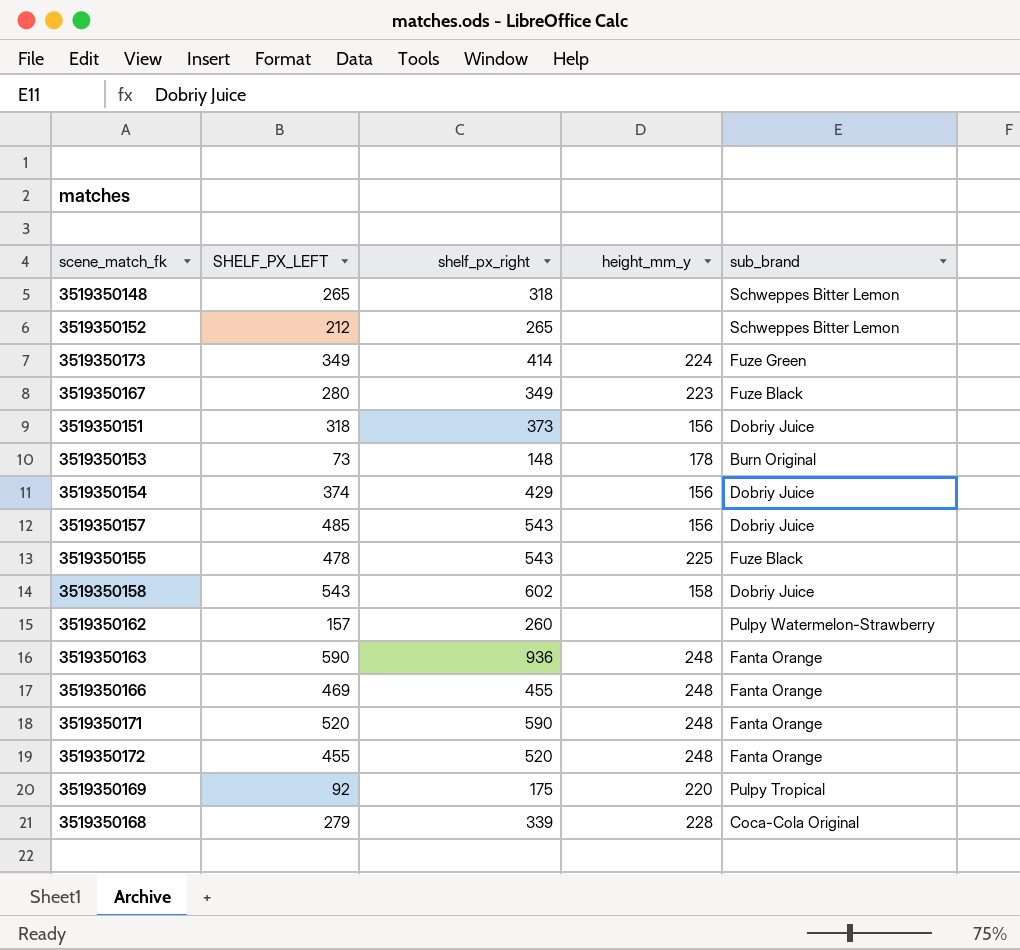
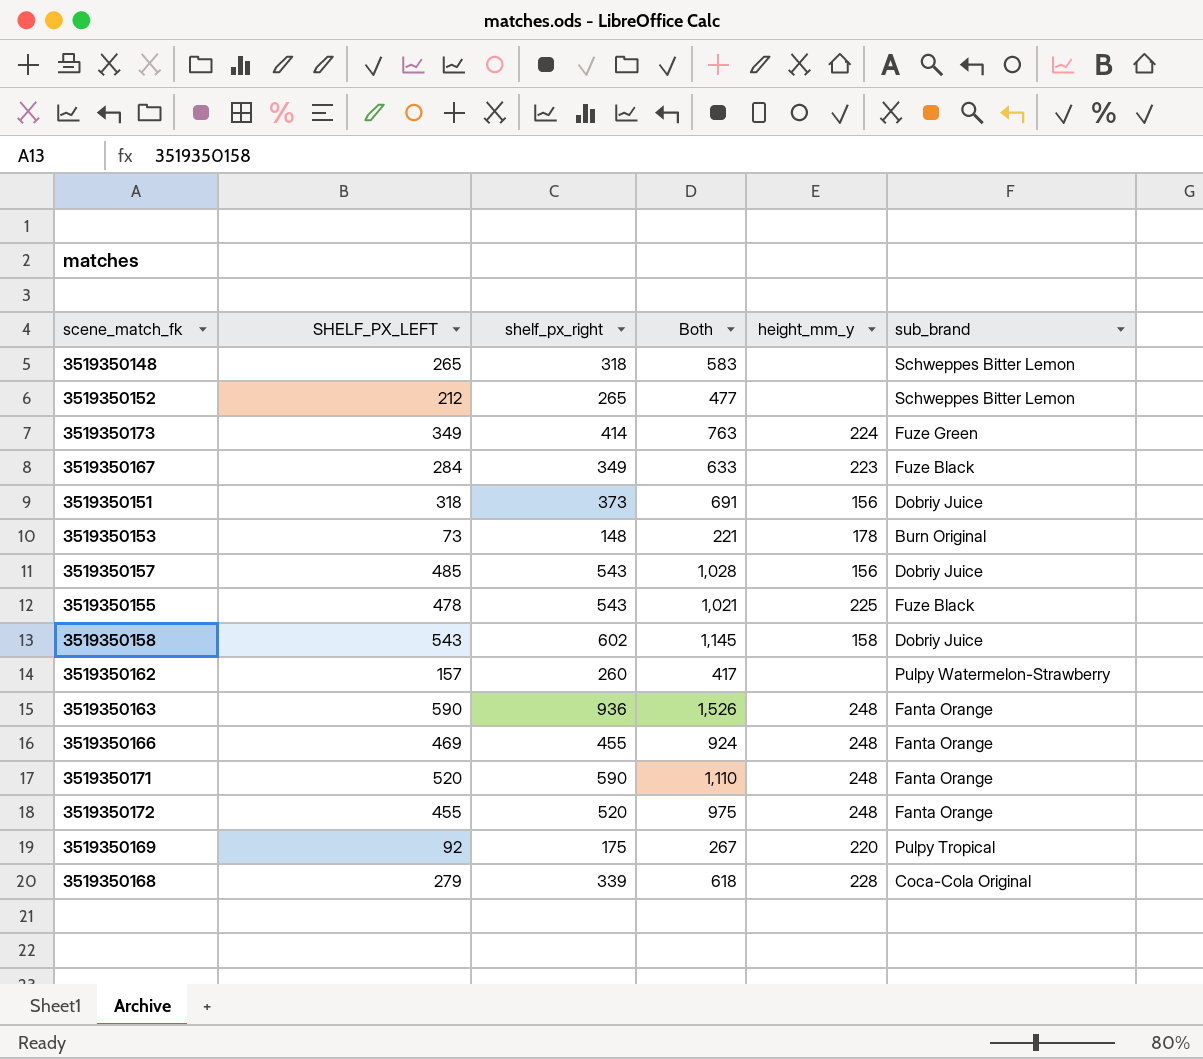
column Both | formula: none -> [SHELF_PX_LEFT] + [shelf_px_right]
row 3519350154: 374 | 429 | 156 | Dobriy Juice -> none
3519350167 | SHELF_PX_LEFT: 280 -> 284

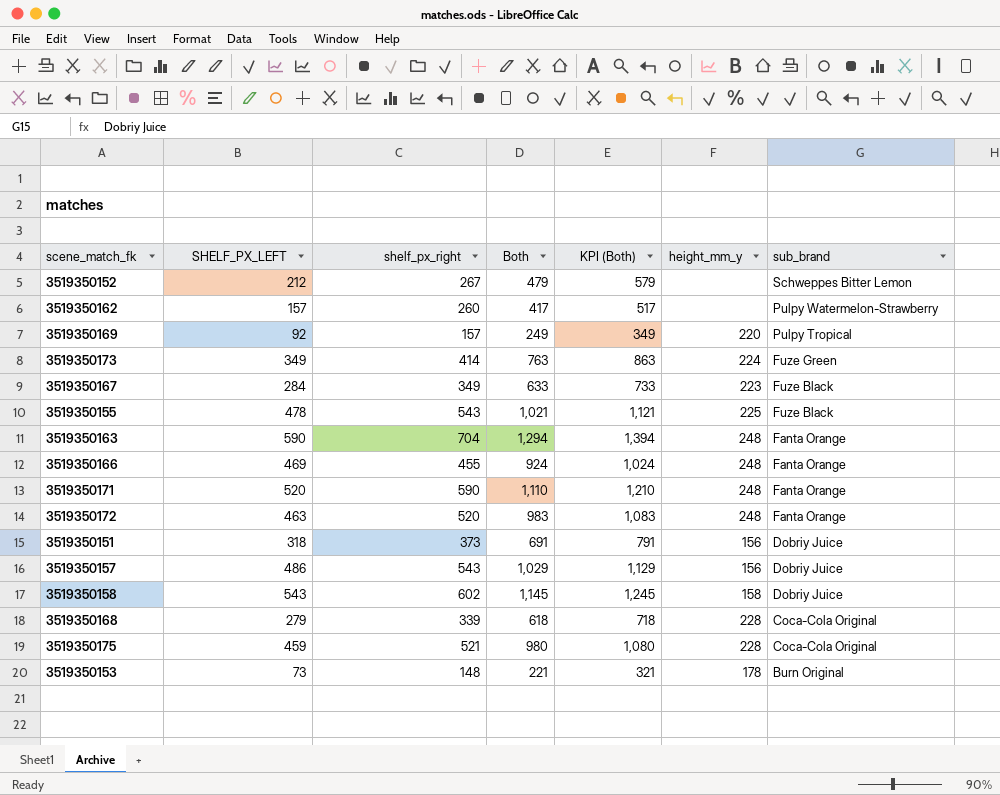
row order: none -> sub_brand descending
column KPI (Both) | formula: none -> [Both] + 100
row 3519350148: 265 | 318 | 583 | none | Schweppes Bitter Lemon -> none
3519350152 | shelf_px_right: 265 -> 267
3519350152 | Both: 477 -> 479
3519350169 | shelf_px_right: 175 -> 157
3519350169 | Both: 267 -> 249
3519350163 | shelf_px_right: 936 -> 704
3519350163 | Both: 1,526 -> 1,294
3519350172 | SHELF_PX_LEFT: 455 -> 463
3519350172 | Both: 975 -> 983
3519350157 | SHELF_PX_LEFT: 485 -> 486
3519350157 | Both: 1,028 -> 1,029
row 3519350175: none -> 459 | 521 | 980 | 1,080 | 228 | Coca-Cola Original

